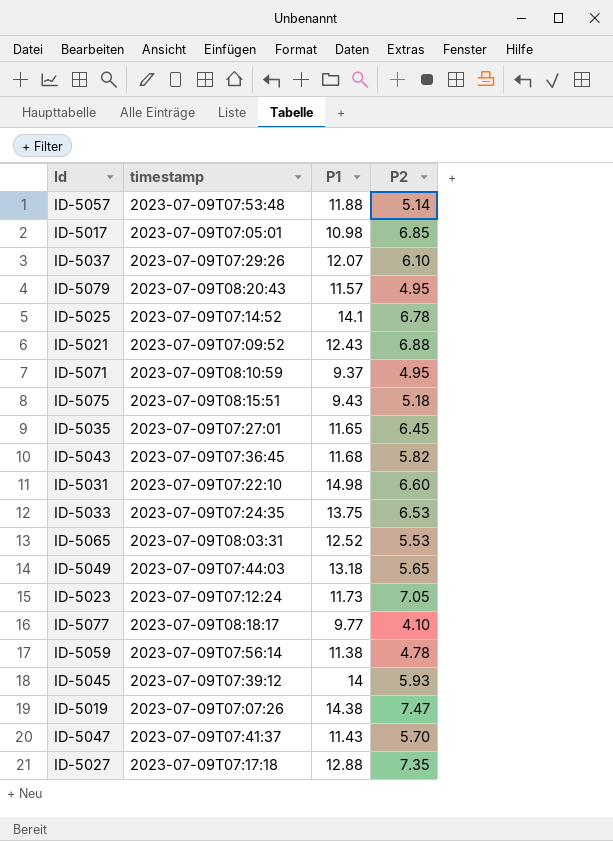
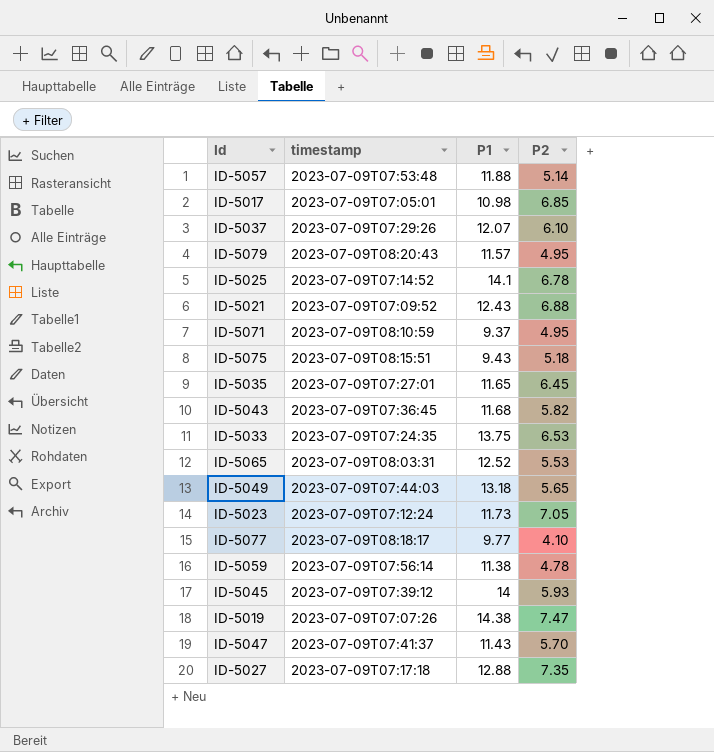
row ID-5031: 2023-07-09T07:22:10 | 14.98 | 6.60 -> none

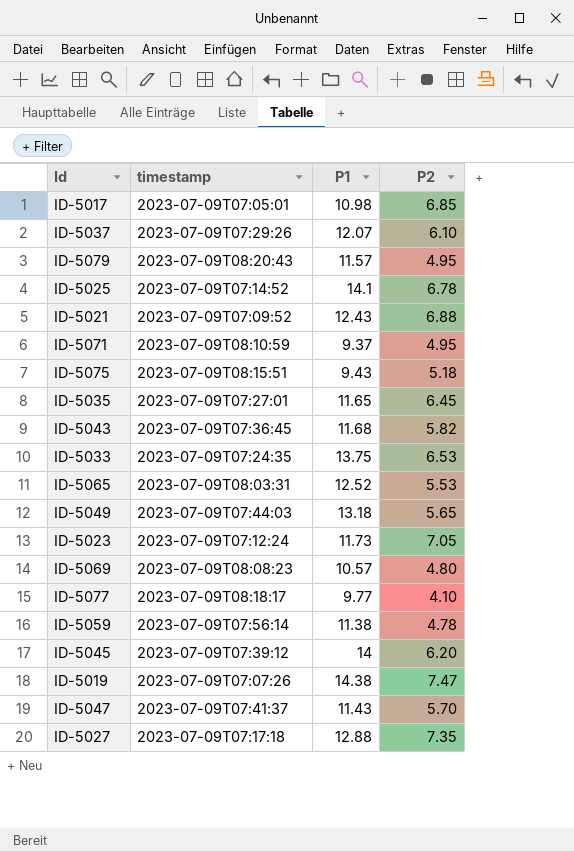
row ID-5057: 2023-07-09T07:53:48 | 11.88 | 5.14 -> none
row ID-5069: none -> 2023-07-09T08:08:23 | 10.57 | 4.80
ID-5045 | P2: 5.93 -> 6.20

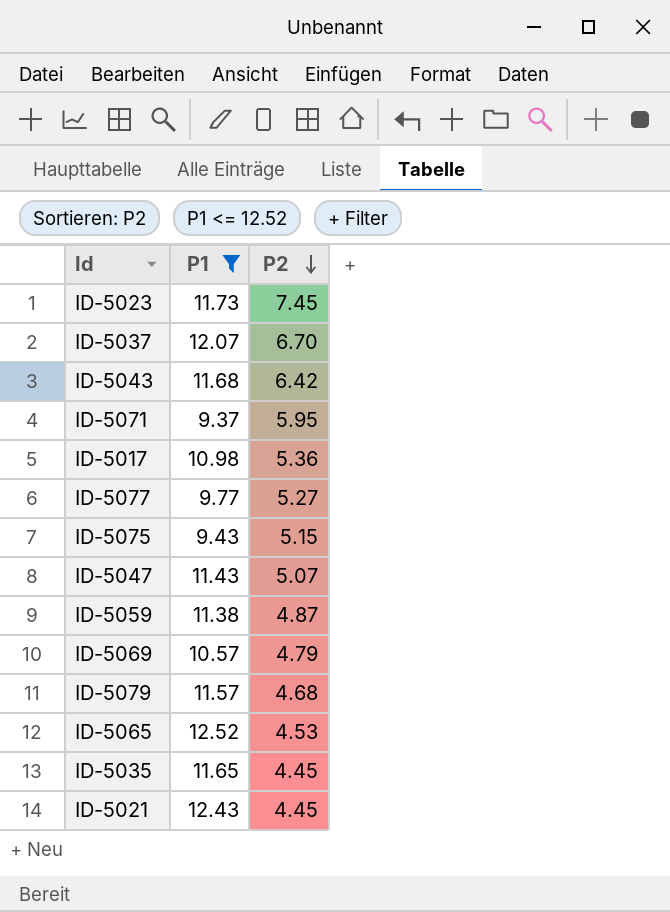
filter: none -> P1 <= 12.52
row order: none -> P2 descending
column timestamp | position: 2 -> none
ID-5023 | P2: 7.05 -> 7.45
ID-5037 | P2: 6.10 -> 6.70
ID-5043 | P2: 5.82 -> 6.42
ID-5071 | P2: 4.95 -> 5.95
ID-5017 | P2: 6.85 -> 5.36
ID-5077 | P2: 4.10 -> 5.27
ID-5075 | P2: 5.18 -> 5.15
ID-5047 | P2: 5.70 -> 5.07
ID-5059 | P2: 4.78 -> 4.87
ID-5069 | P2: 4.80 -> 4.79
ID-5079 | P2: 4.95 -> 4.68
ID-5065 | P2: 5.53 -> 4.53
ID-5035 | P2: 6.45 -> 4.45
ID-5021 | P2: 6.88 -> 4.45

